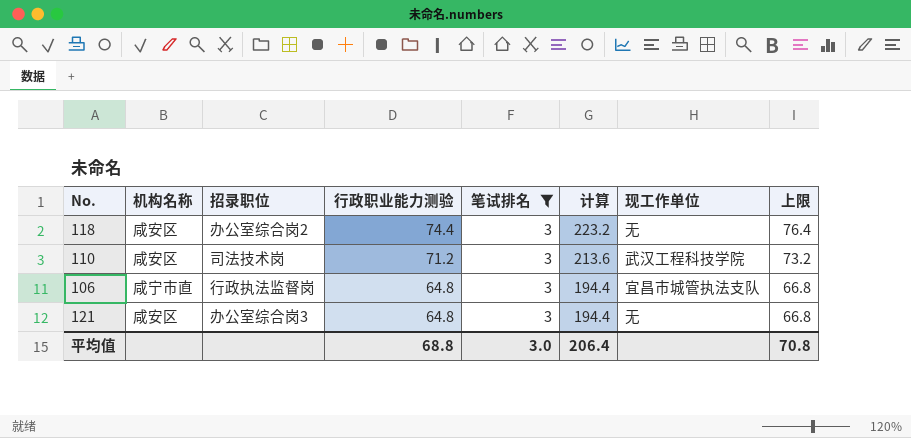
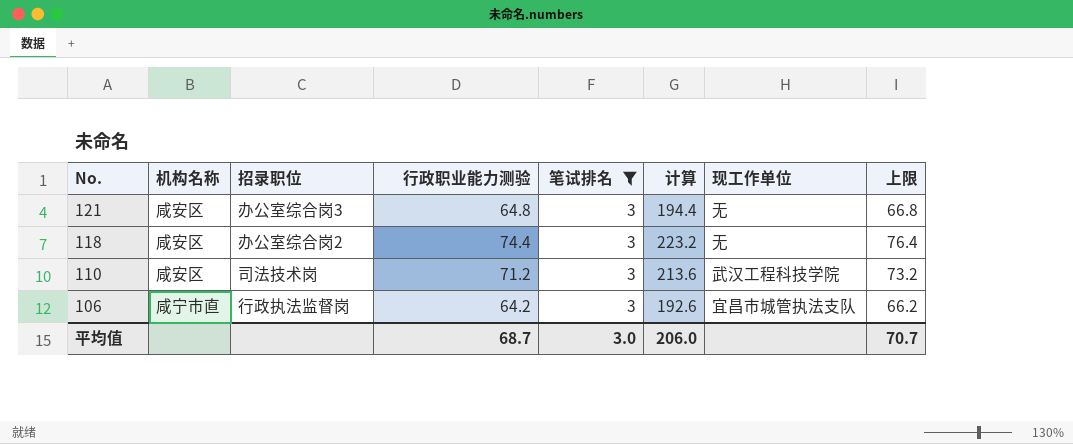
row order: 行政职业能力测验 descending -> No. descending
106 | 行政职业能力测验: 64.8 -> 64.2
106 | 计算: 194.4 -> 192.6
106 | 上限: 66.8 -> 66.2
平均值 | 行政职业能力测验: 68.8 -> 68.7
平均值 | 计算: 206.4 -> 206.0
平均值 | 上限: 70.8 -> 70.7

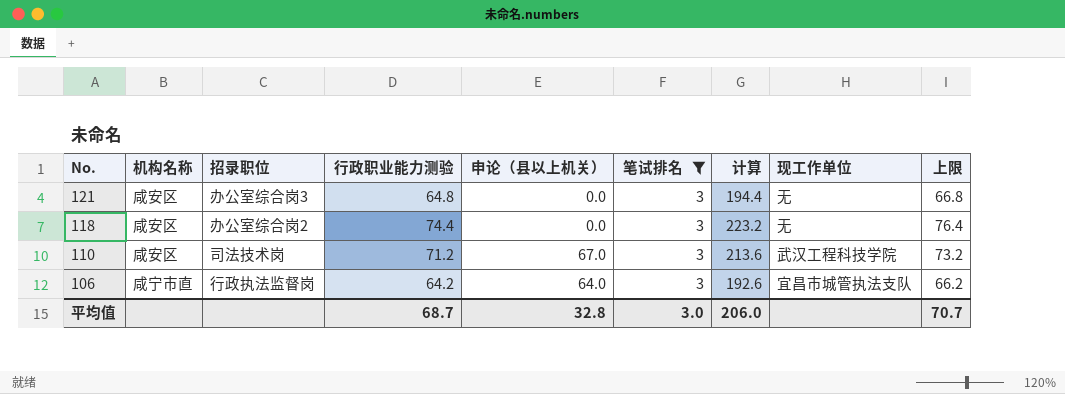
column 申论（县以上机关） | position: none -> 5

